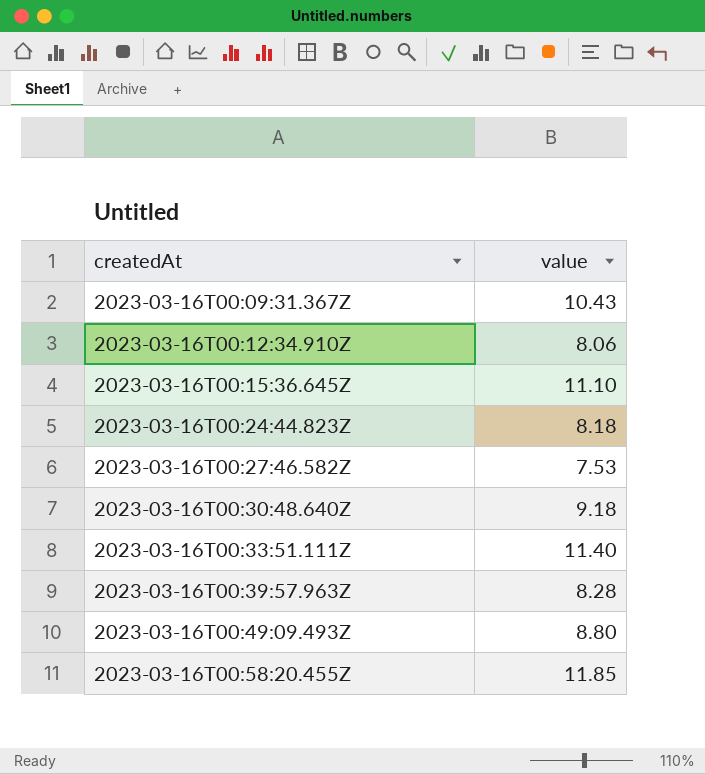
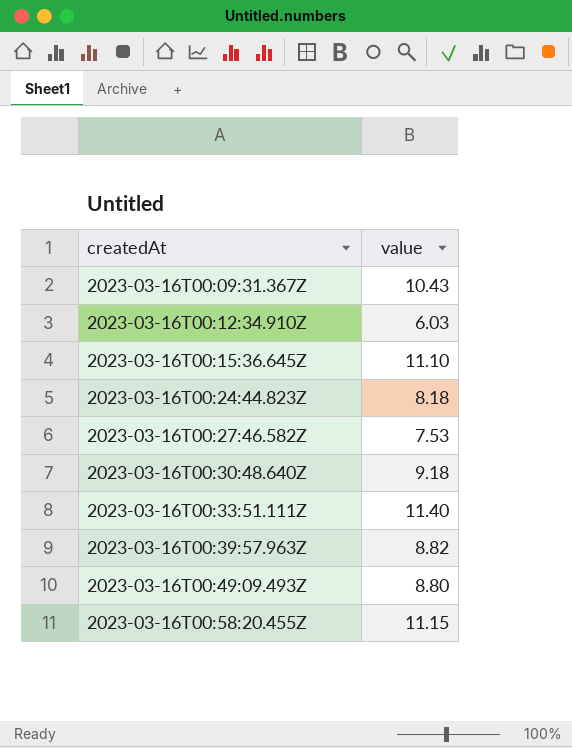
2023-03-16T00:12:34.910Z | value: 8.06 -> 6.03
2023-03-16T00:39:57.963Z | value: 8.28 -> 8.82
2023-03-16T00:58:20.455Z | value: 11.85 -> 11.15

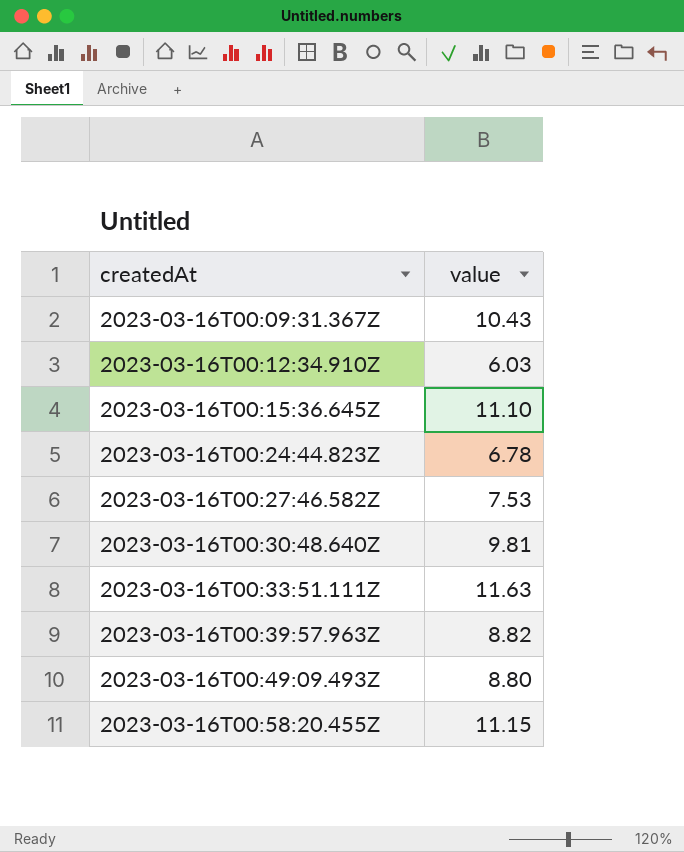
2023-03-16T00:24:44.823Z | value: 8.18 -> 6.78
2023-03-16T00:30:48.640Z | value: 9.18 -> 9.81
2023-03-16T00:33:51.111Z | value: 11.40 -> 11.63

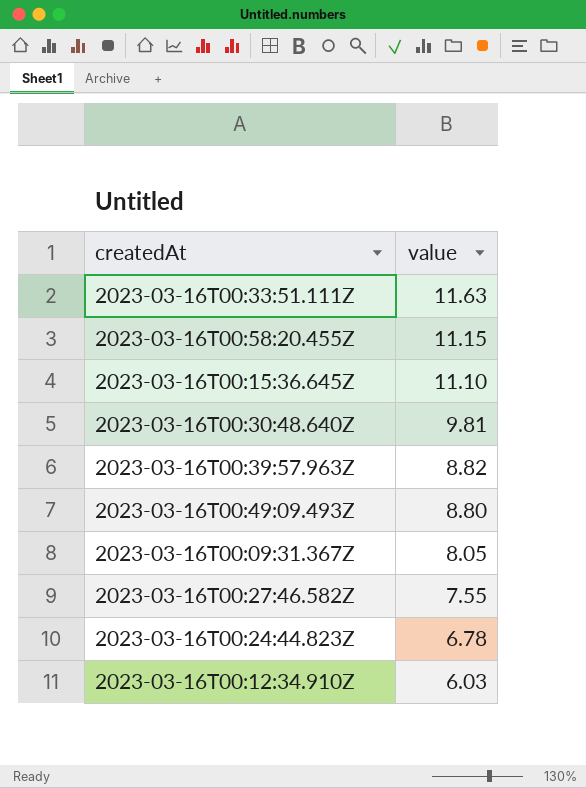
row order: createdAt ascending -> value descending
2023-03-16T00:09:31.367Z | value: 10.43 -> 8.05
2023-03-16T00:27:46.582Z | value: 7.53 -> 7.55

